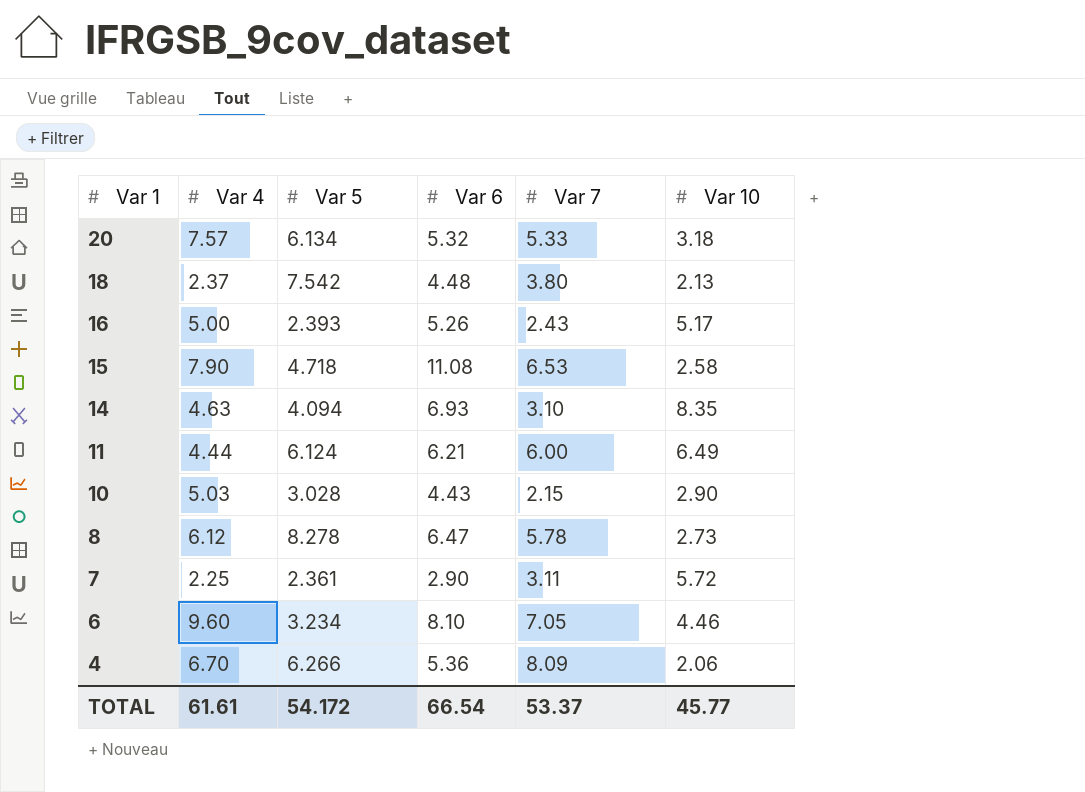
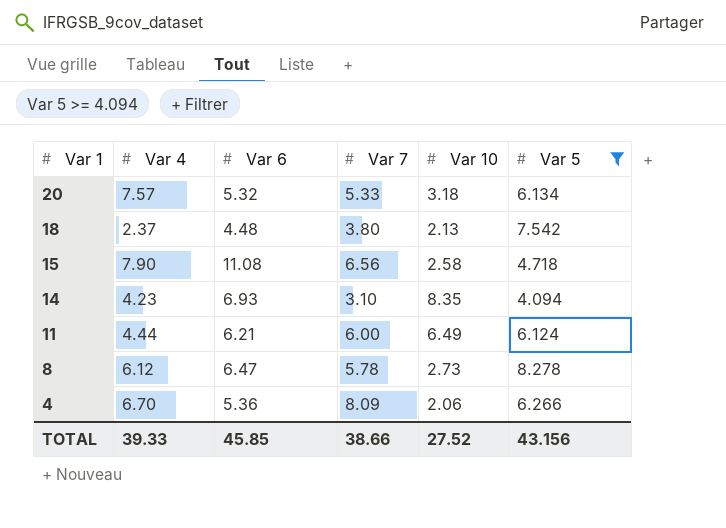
filter: none -> Var 5 >= 4.094
column Var 5 | position: 3 -> 6
15 | Var 7: 6.53 -> 6.56
14 | Var 4: 4.63 -> 4.23
TOTAL | Var 4: 61.61 -> 39.33
TOTAL | Var 6: 66.54 -> 45.85
TOTAL | Var 7: 53.37 -> 38.66
TOTAL | Var 10: 45.77 -> 27.52
TOTAL | Var 5: 54.172 -> 43.156

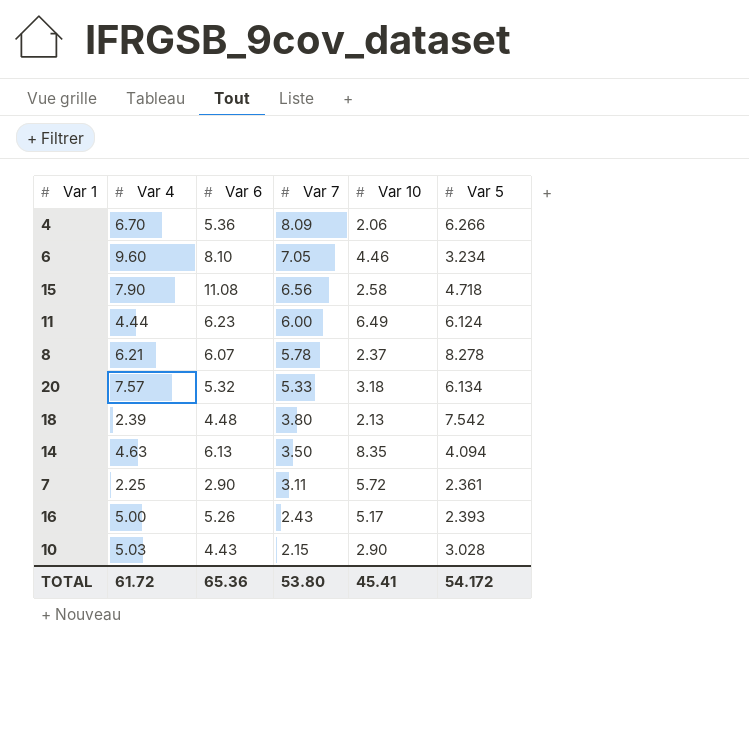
filter: Var 5 >= 4.094 -> none
row order: Var 1 descending -> Var 7 descending
11 | Var 6: 6.21 -> 6.23
8 | Var 4: 6.12 -> 6.21
8 | Var 6: 6.47 -> 6.07
8 | Var 10: 2.73 -> 2.37
18 | Var 4: 2.37 -> 2.39
14 | Var 4: 4.23 -> 4.63
14 | Var 6: 6.93 -> 6.13
14 | Var 7: 3.10 -> 3.50
TOTAL | Var 4: 39.33 -> 61.72
TOTAL | Var 6: 45.85 -> 65.36
TOTAL | Var 7: 38.66 -> 53.80
TOTAL | Var 10: 27.52 -> 45.41
TOTAL | Var 5: 43.156 -> 54.172

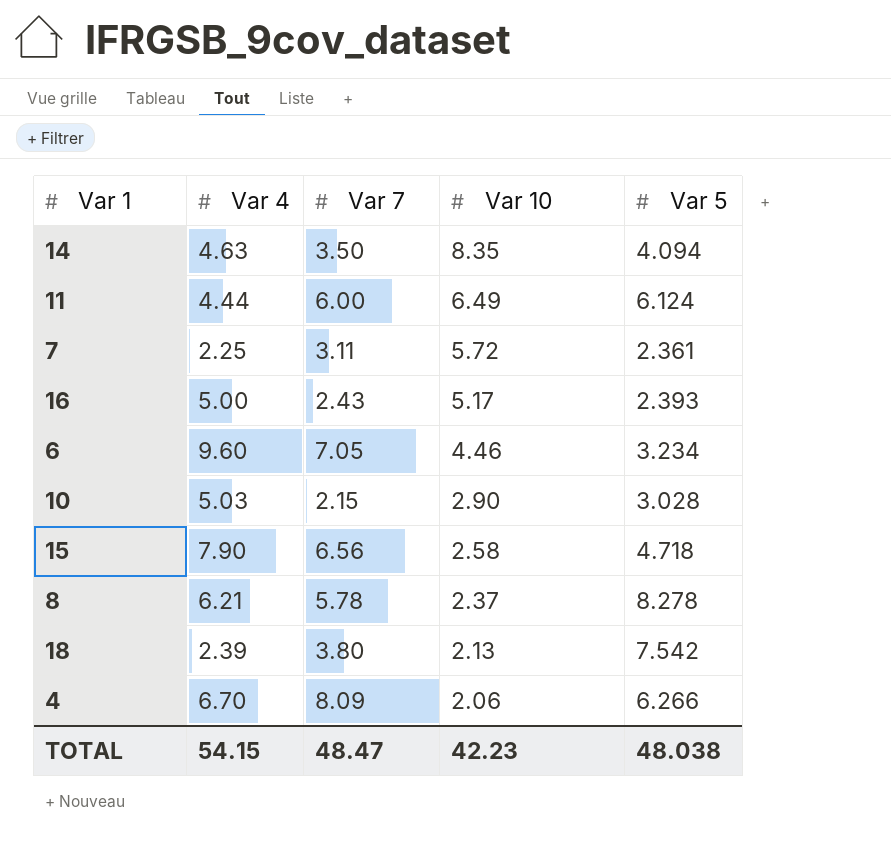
row order: Var 7 descending -> Var 10 descending
column Var 6 | position: 3 -> none
row 20: 7.57 | 5.32 | 5.33 | 3.18 | 6.134 -> none
TOTAL | Var 4: 61.72 -> 54.15
TOTAL | Var 7: 53.80 -> 48.47
TOTAL | Var 10: 45.41 -> 42.23
TOTAL | Var 5: 54.172 -> 48.038

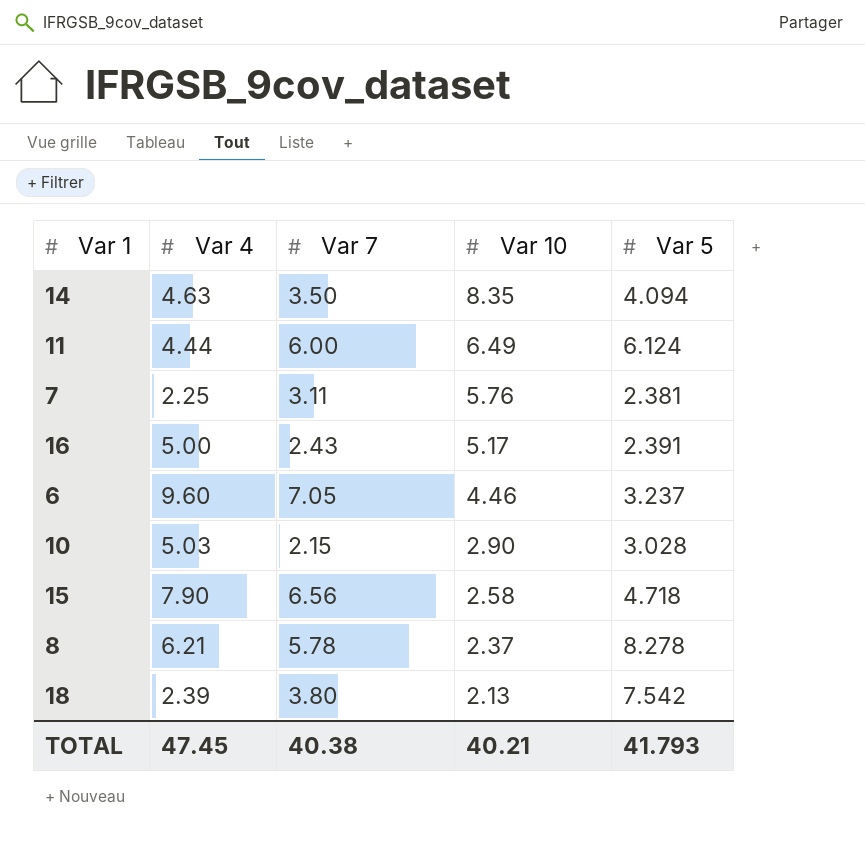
row 4: 6.70 | 8.09 | 2.06 | 6.266 -> none
7 | Var 10: 5.72 -> 5.76
7 | Var 5: 2.361 -> 2.381
16 | Var 5: 2.393 -> 2.391
6 | Var 5: 3.234 -> 3.237
TOTAL | Var 4: 54.15 -> 47.45
TOTAL | Var 7: 48.47 -> 40.38
TOTAL | Var 10: 42.23 -> 40.21
TOTAL | Var 5: 48.038 -> 41.793

